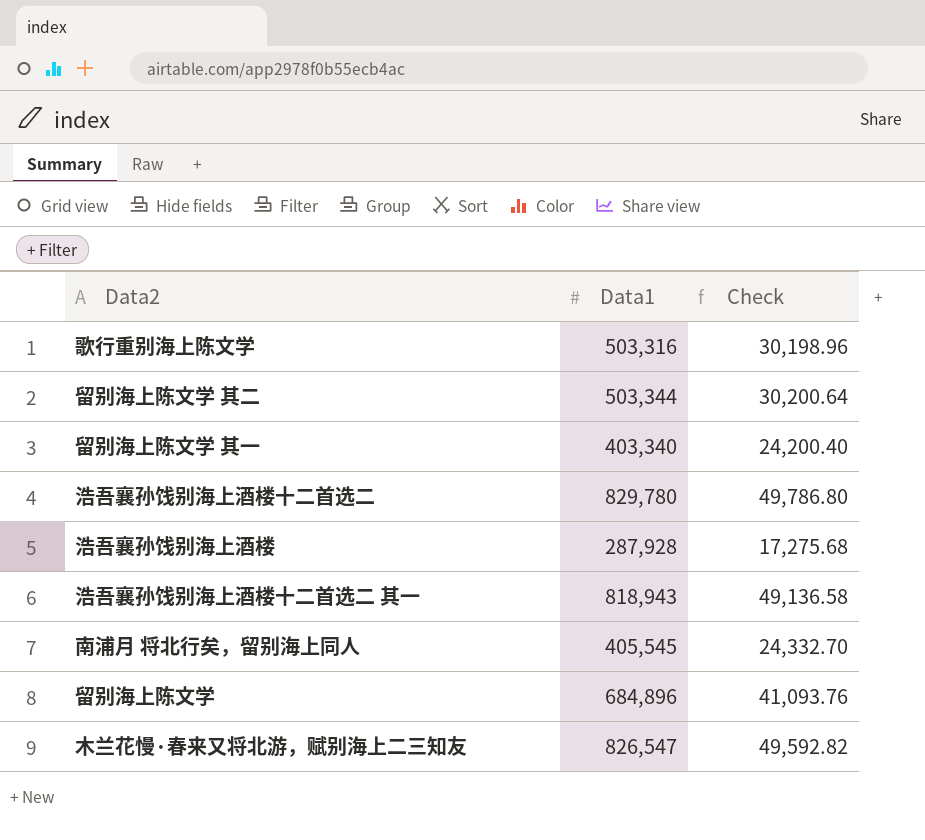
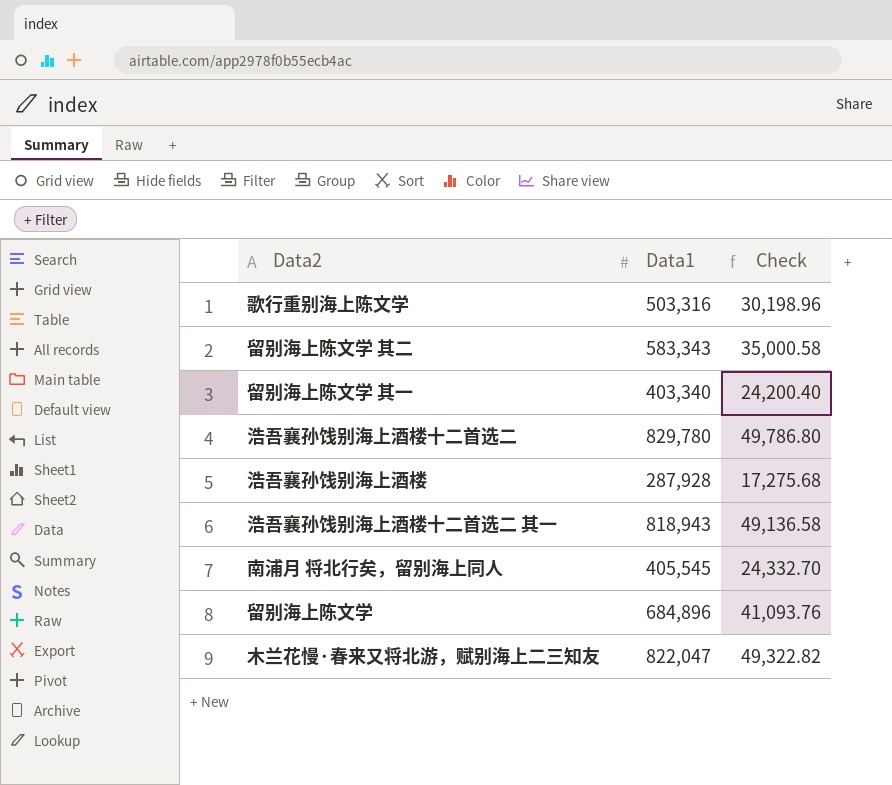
留别海上陈文学 其二 | Data1: 503,344 -> 583,343
留别海上陈文学 其二 | Check: 30,200.64 -> 35,000.58
木兰花慢·春来又将北游，赋别海上二三知友 | Data1: 826,547 -> 822,047
木兰花慢·春来又将北游，赋别海上二三知友 | Check: 49,592.82 -> 49,322.82

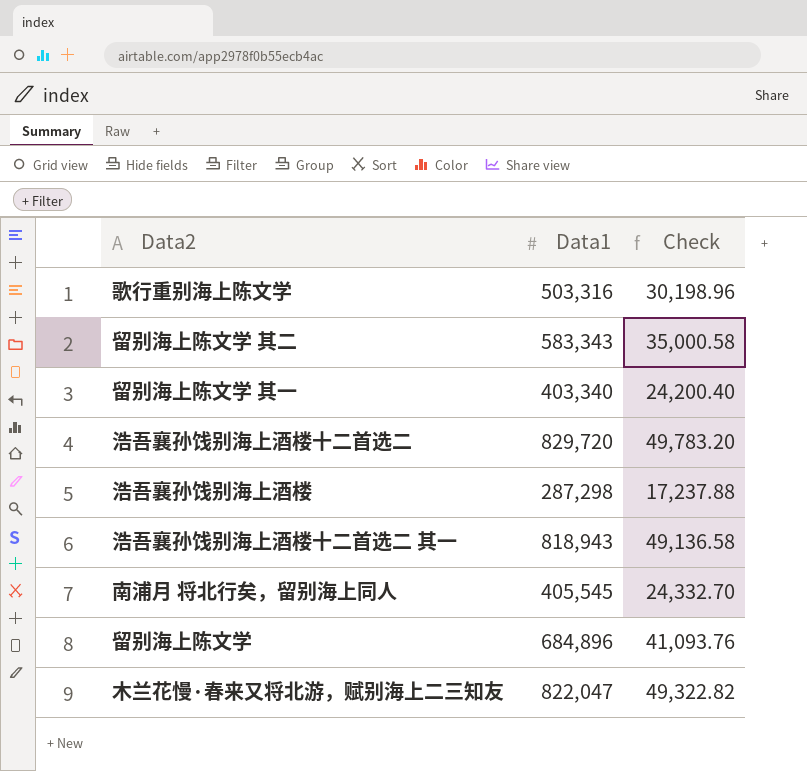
浩吾襄孙饯别海上酒楼十二首选二 | Data1: 829,780 -> 829,720
浩吾襄孙饯别海上酒楼十二首选二 | Check: 49,786.80 -> 49,783.20
浩吾襄孙饯别海上酒楼 | Data1: 287,928 -> 287,298
浩吾襄孙饯别海上酒楼 | Check: 17,275.68 -> 17,237.88

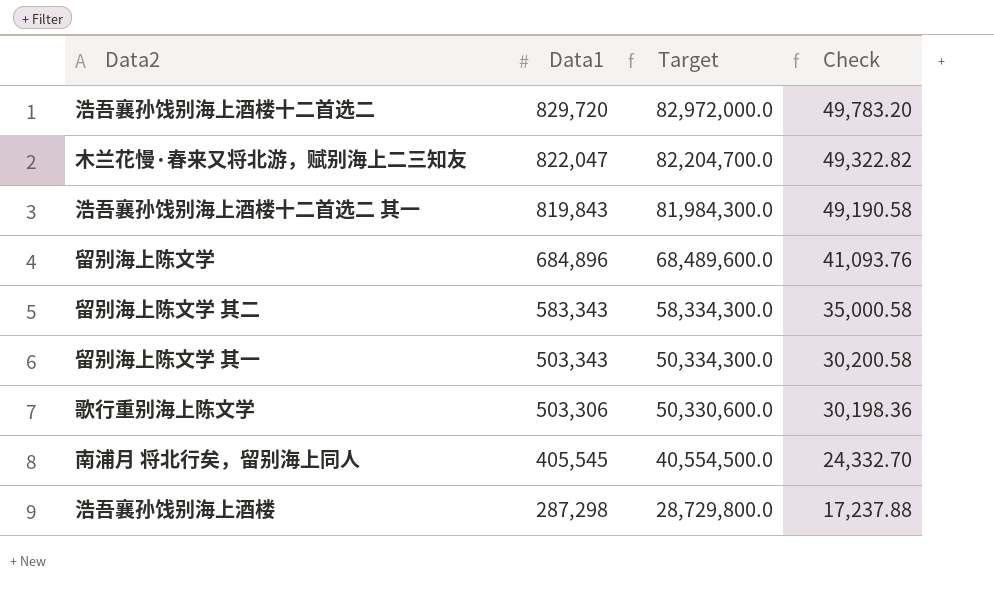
row order: none -> Data1 descending
column Target | formula: none -> [Data1] * 100
浩吾襄孙饯别海上酒楼十二首选二 其一 | Data1: 818,943 -> 819,843
浩吾襄孙饯别海上酒楼十二首选二 其一 | Check: 49,136.58 -> 49,190.58
留别海上陈文学 其一 | Data1: 403,340 -> 503,343
留别海上陈文学 其一 | Check: 24,200.40 -> 30,200.58
歌行重别海上陈文学 | Data1: 503,316 -> 503,306
歌行重别海上陈文学 | Check: 30,198.96 -> 30,198.36

